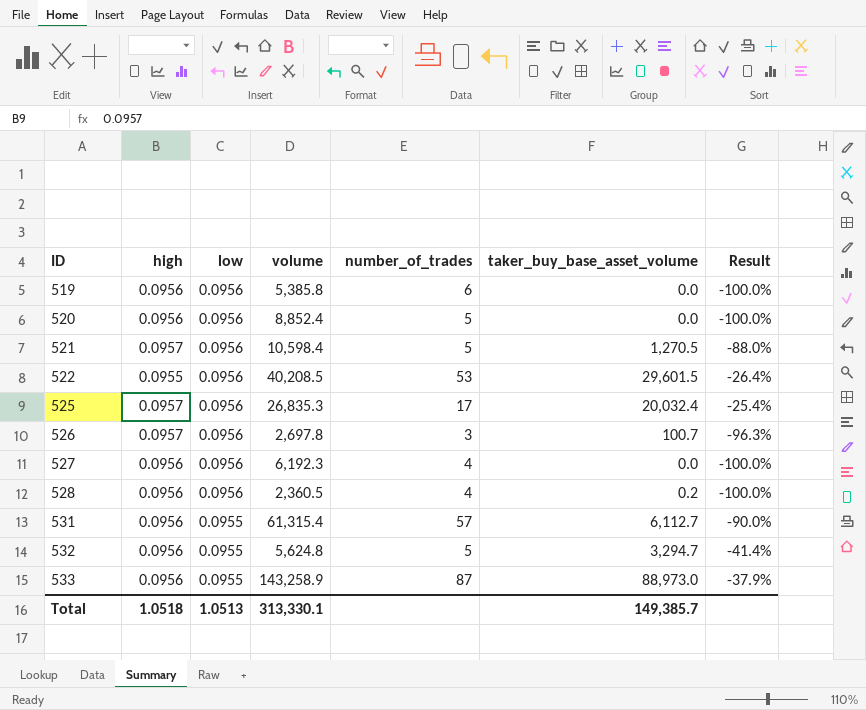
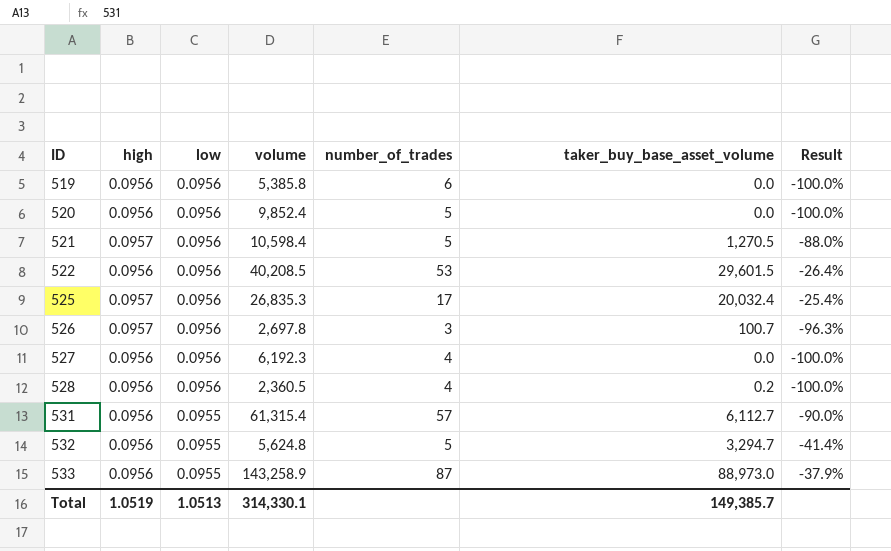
520 | volume: 8,852.4 -> 9,852.4
522 | high: 0.0955 -> 0.0956
Total | high: 1.0518 -> 1.0519
Total | volume: 313,330.1 -> 314,330.1

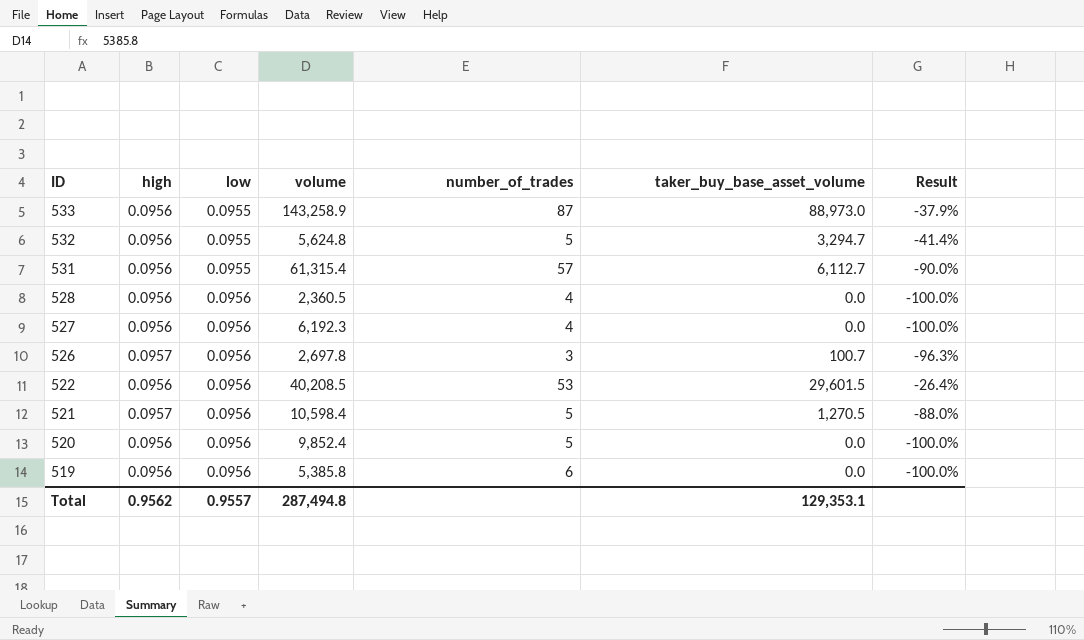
row order: ID ascending -> ID descending
row 525: 0.0957 | 0.0956 | 26,835.3 | 17 | 20,032.4 | -25.4% -> none
528 | taker_buy_base_asset_volume: 0.2 -> 0.0
Total | high: 1.0519 -> 0.9562
Total | low: 1.0513 -> 0.9557
Total | volume: 314,330.1 -> 287,494.8
Total | taker_buy_base_asset_volume: 149,385.7 -> 129,353.1

